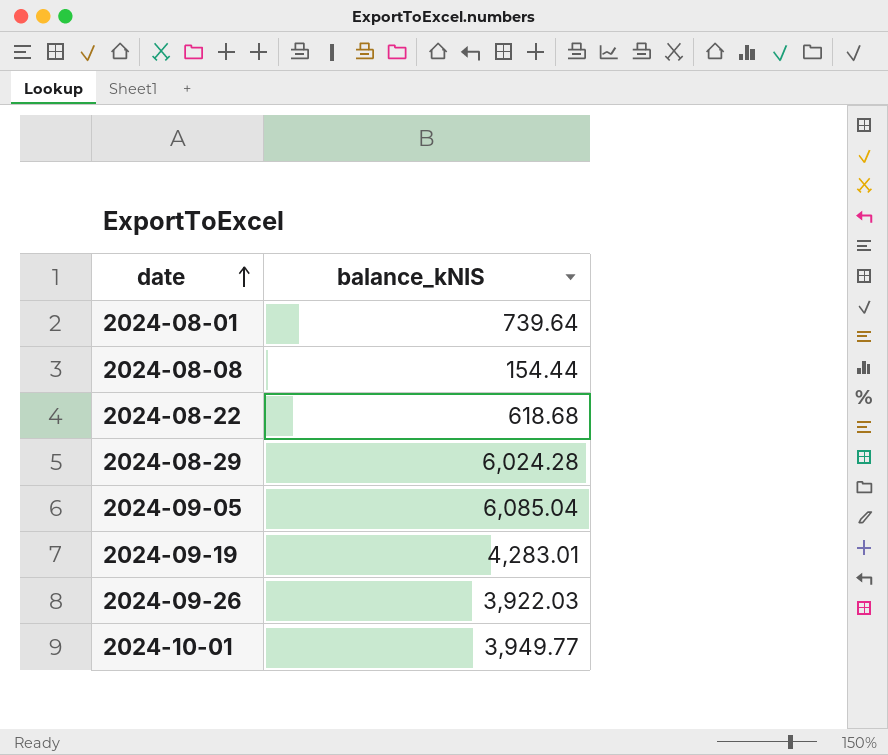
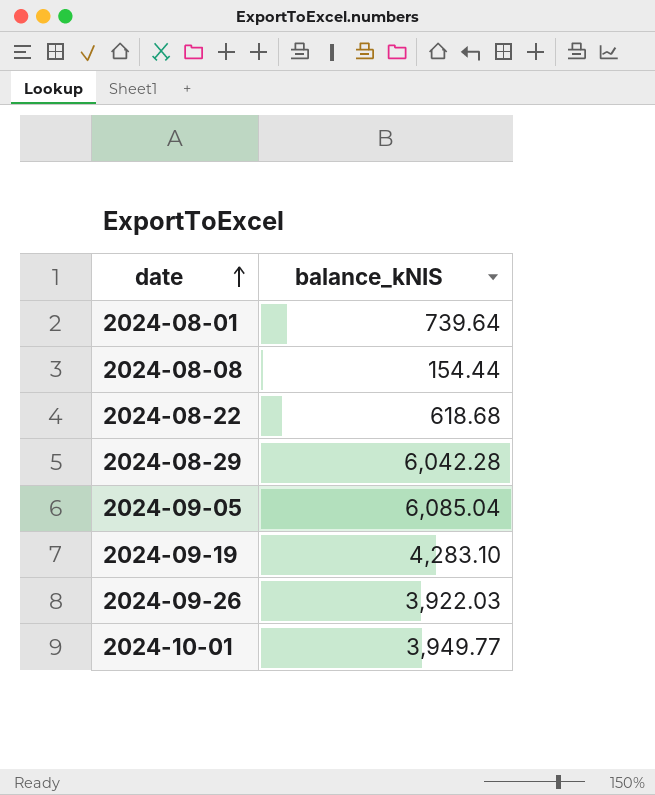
2024-08-29 | balance_kNIS: 6,024.28 -> 6,042.28
2024-09-19 | balance_kNIS: 4,283.01 -> 4,283.10

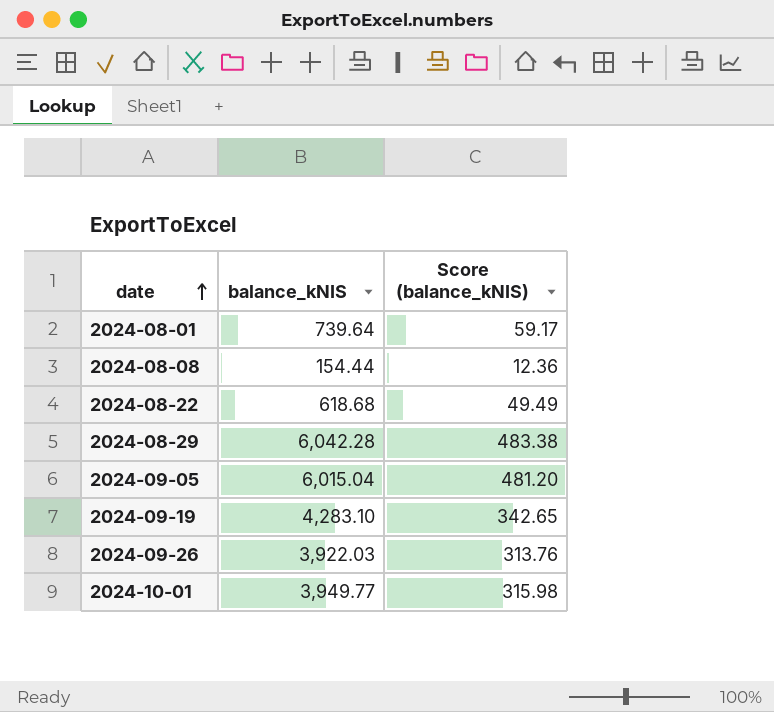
column Score (balance_kNIS) | formula: none -> [balance_kNIS] * 0.08
2024-09-05 | balance_kNIS: 6,085.04 -> 6,015.04

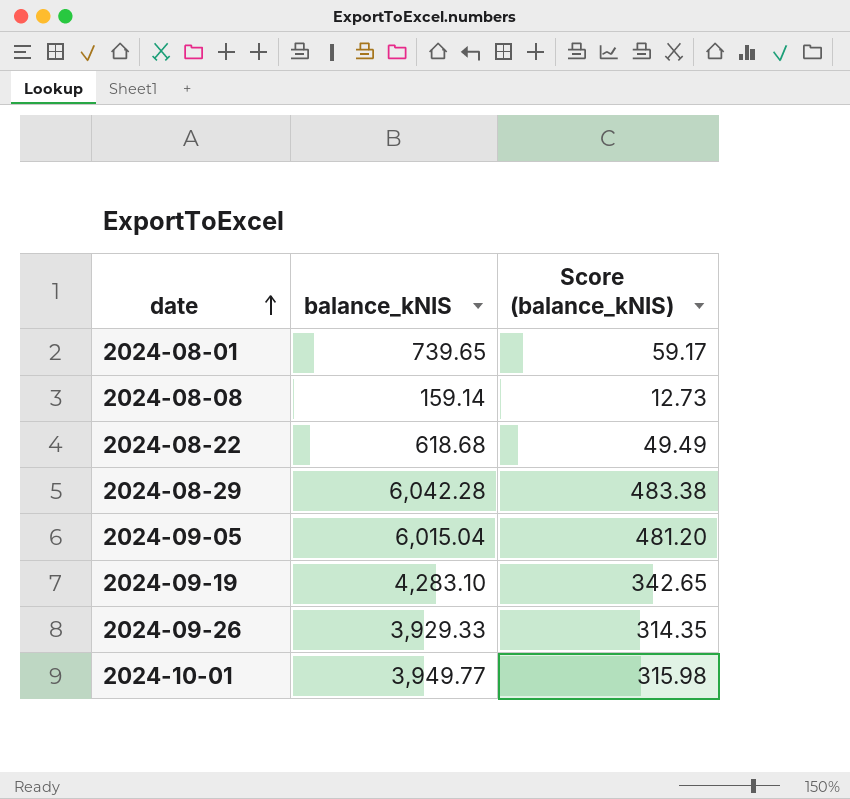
2024-08-01 | balance_kNIS: 739.64 -> 739.65
2024-08-08 | balance_kNIS: 154.44 -> 159.14
2024-08-08 | Score (balance_kNIS): 12.36 -> 12.73
2024-09-26 | balance_kNIS: 3,922.03 -> 3,929.33
2024-09-26 | Score (balance_kNIS): 313.76 -> 314.35

